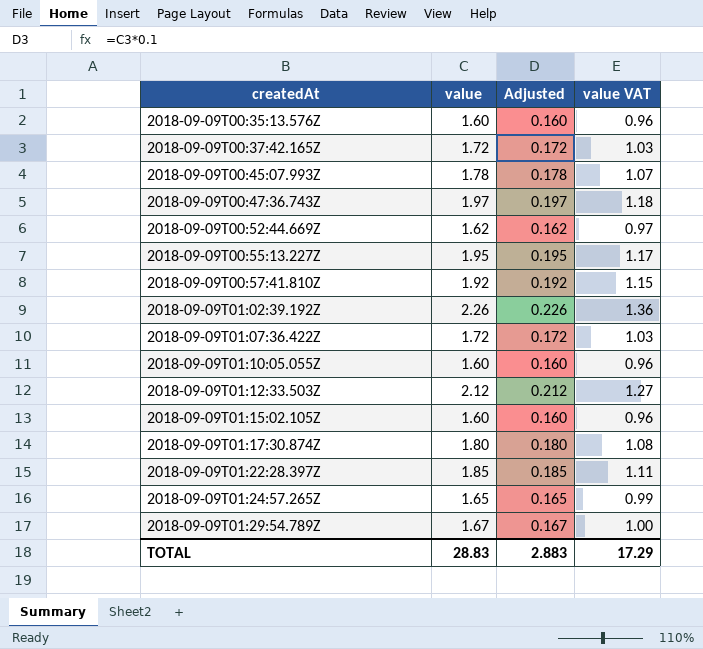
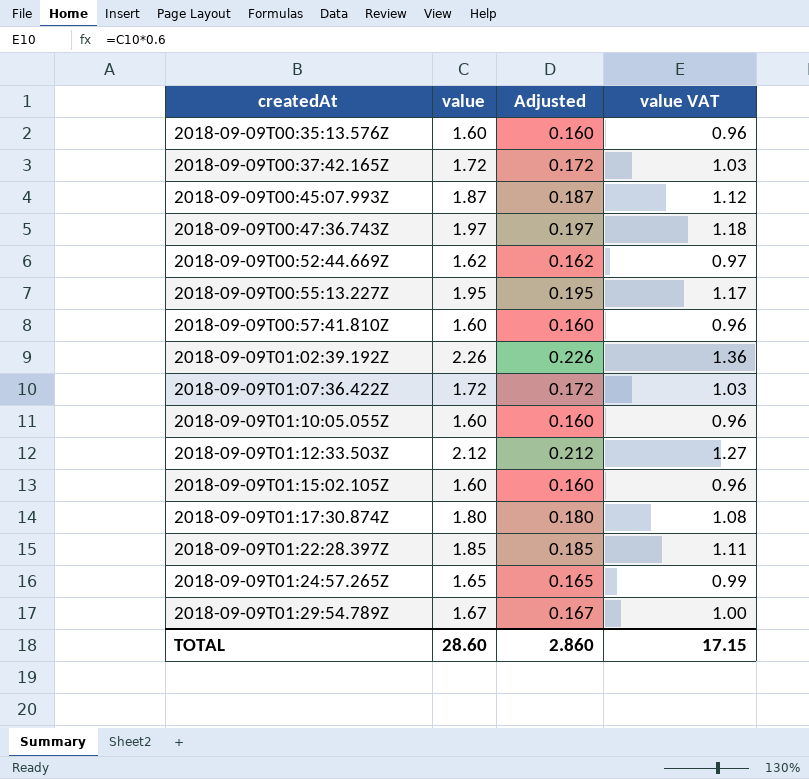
2018-09-09T00:45:07.993Z | value: 1.78 -> 1.87
2018-09-09T00:45:07.993Z | Adjusted: 0.178 -> 0.187
2018-09-09T00:45:07.993Z | value VAT: 1.07 -> 1.12
2018-09-09T00:57:41.810Z | value: 1.92 -> 1.60
2018-09-09T00:57:41.810Z | Adjusted: 0.192 -> 0.160
2018-09-09T00:57:41.810Z | value VAT: 1.15 -> 0.96
TOTAL | value: 28.83 -> 28.60
TOTAL | Adjusted: 2.883 -> 2.860
TOTAL | value VAT: 17.29 -> 17.15

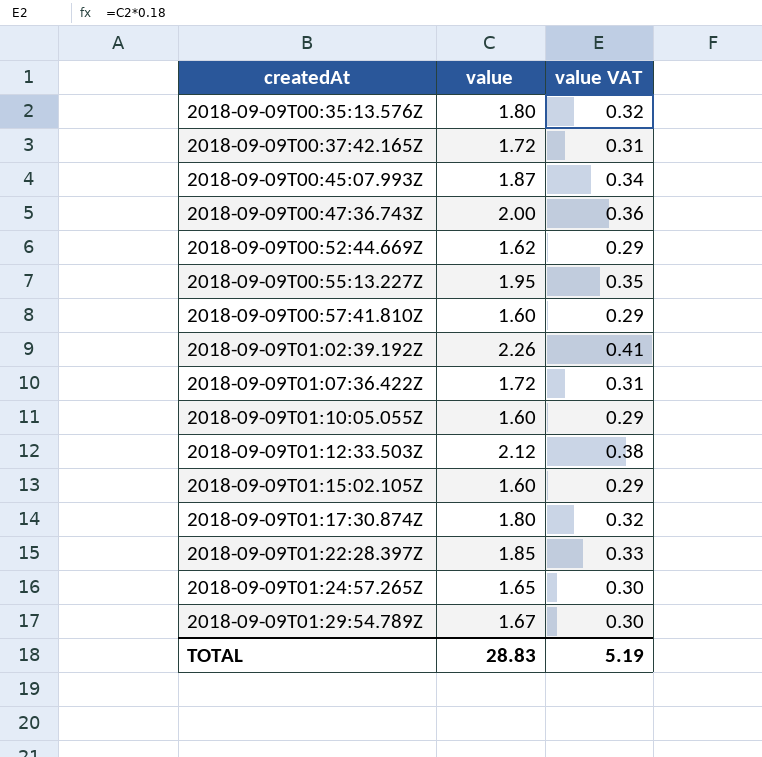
column Adjusted | formula: [value] * 0.1 -> none
column value VAT | formula: [value] * 0.6 -> [value] * 0.18
2018-09-09T00:35:13.576Z | value: 1.60 -> 1.80
2018-09-09T00:47:36.743Z | value: 1.97 -> 2.00
TOTAL | value: 28.60 -> 28.83
TOTAL | value VAT: 17.15 -> 5.19

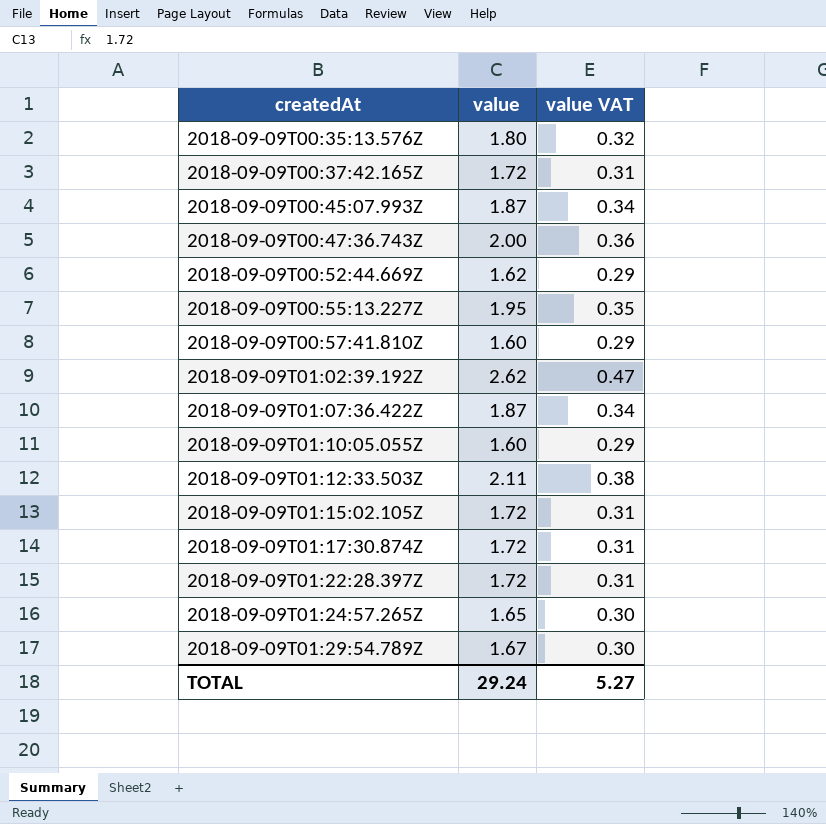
2018-09-09T01:02:39.192Z | value: 2.26 -> 2.62
2018-09-09T01:02:39.192Z | value VAT: 0.41 -> 0.47
2018-09-09T01:07:36.422Z | value: 1.72 -> 1.87
2018-09-09T01:07:36.422Z | value VAT: 0.31 -> 0.34
2018-09-09T01:12:33.503Z | value: 2.12 -> 2.11
2018-09-09T01:15:02.105Z | value: 1.60 -> 1.72
2018-09-09T01:15:02.105Z | value VAT: 0.29 -> 0.31
2018-09-09T01:17:30.874Z | value: 1.80 -> 1.72
2018-09-09T01:17:30.874Z | value VAT: 0.32 -> 0.31
2018-09-09T01:22:28.397Z | value: 1.85 -> 1.72
2018-09-09T01:22:28.397Z | value VAT: 0.33 -> 0.31
TOTAL | value: 28.83 -> 29.24
TOTAL | value VAT: 5.19 -> 5.27

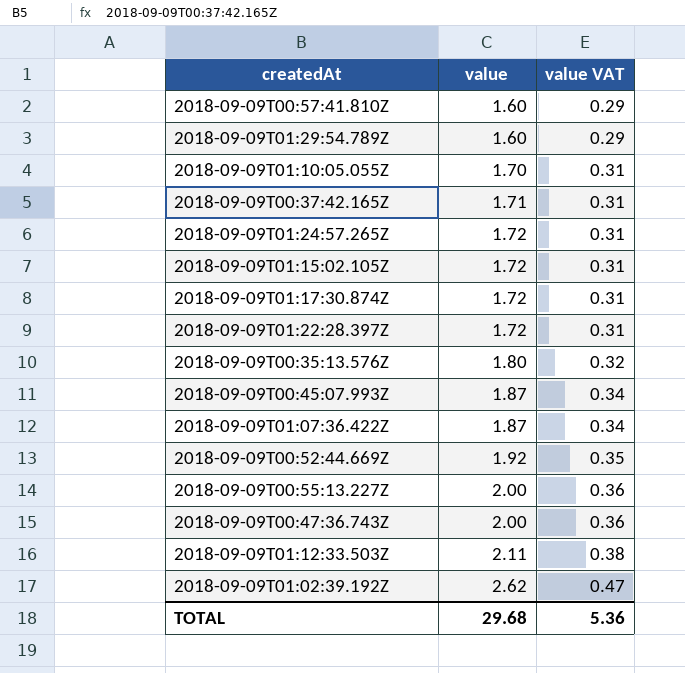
row order: createdAt ascending -> value ascending
2018-09-09T01:29:54.789Z | value: 1.67 -> 1.60
2018-09-09T01:29:54.789Z | value VAT: 0.30 -> 0.29
2018-09-09T01:10:05.055Z | value: 1.60 -> 1.70
2018-09-09T01:10:05.055Z | value VAT: 0.29 -> 0.31
2018-09-09T00:37:42.165Z | value: 1.72 -> 1.71
2018-09-09T01:24:57.265Z | value: 1.65 -> 1.72
2018-09-09T01:24:57.265Z | value VAT: 0.30 -> 0.31
2018-09-09T00:52:44.669Z | value: 1.62 -> 1.92
2018-09-09T00:52:44.669Z | value VAT: 0.29 -> 0.35
2018-09-09T00:55:13.227Z | value: 1.95 -> 2.00
2018-09-09T00:55:13.227Z | value VAT: 0.35 -> 0.36
TOTAL | value: 29.24 -> 29.68
TOTAL | value VAT: 5.27 -> 5.36

